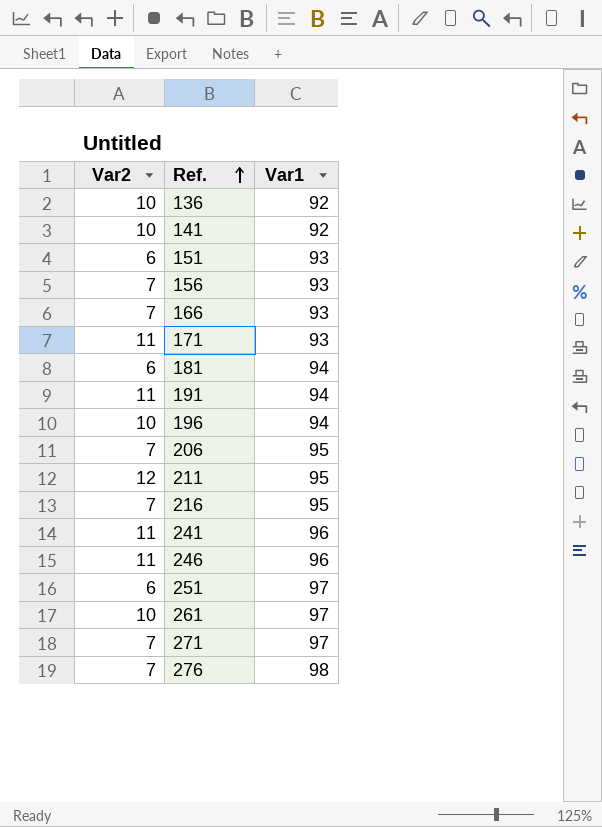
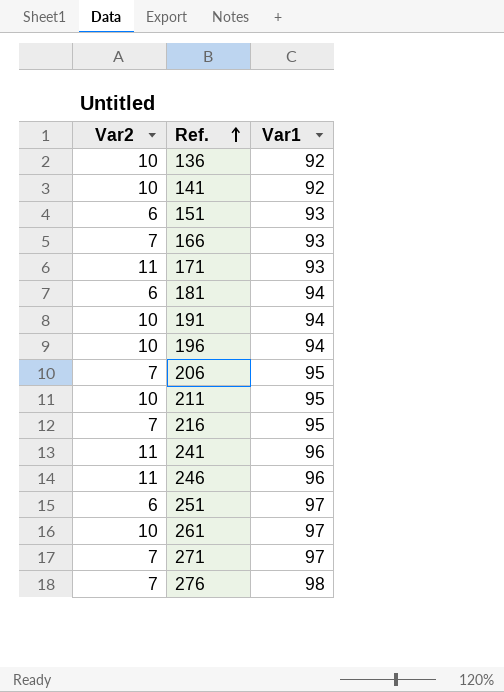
row 156: 7 | 93 -> none
191 | Var2: 11 -> 10
211 | Var2: 12 -> 10

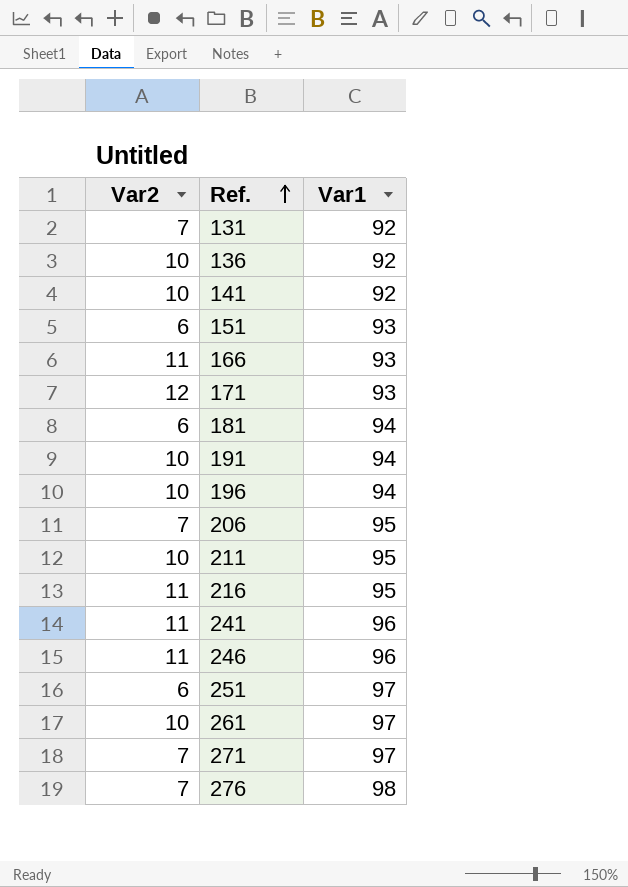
row 131: none -> 7 | 92
166 | Var2: 7 -> 11
171 | Var2: 11 -> 12
216 | Var2: 7 -> 11

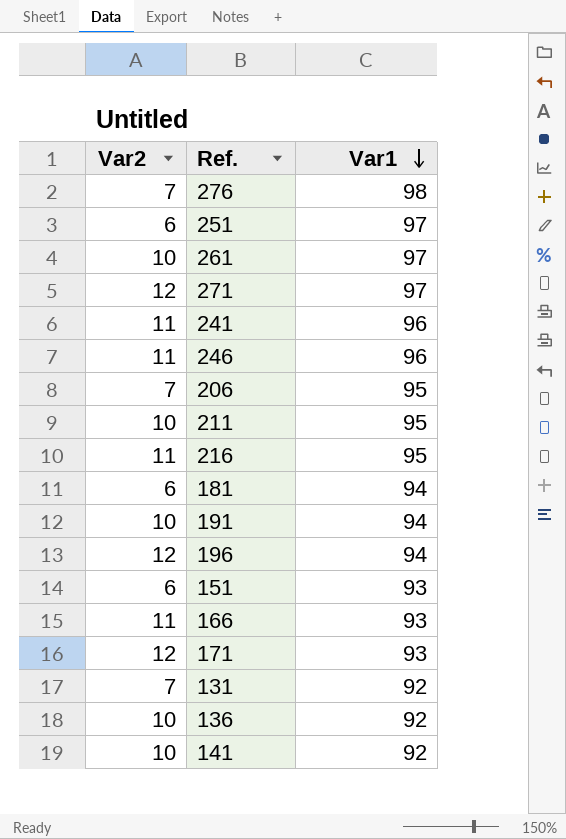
row order: Ref. ascending -> Var1 descending
271 | Var2: 7 -> 12
196 | Var2: 10 -> 12

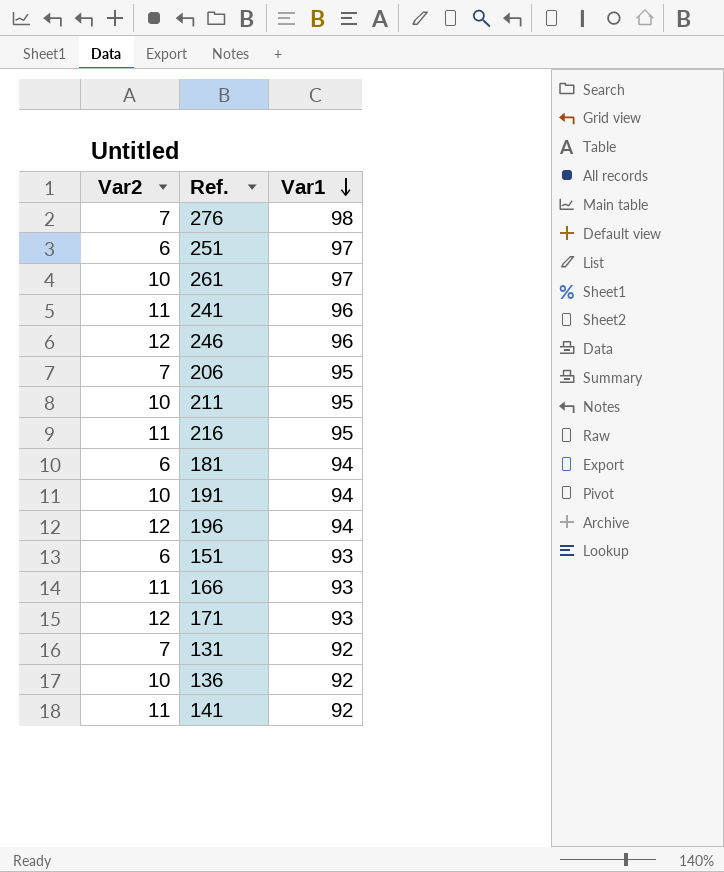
row 271: 12 | 97 -> none
246 | Var2: 11 -> 12
141 | Var2: 10 -> 11

